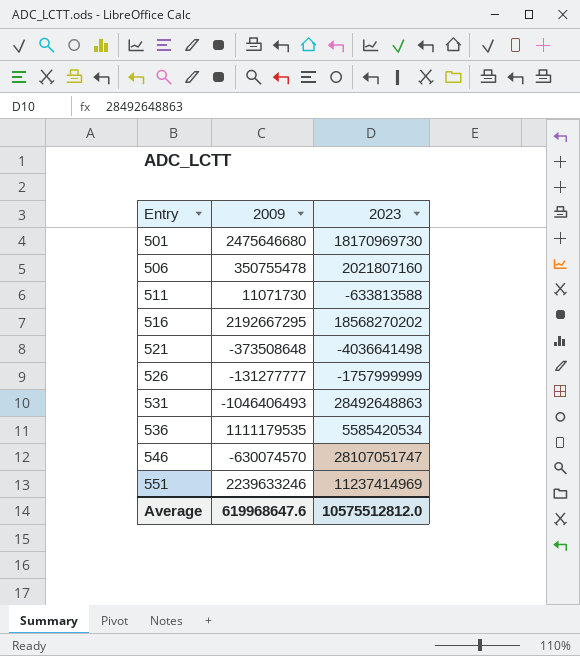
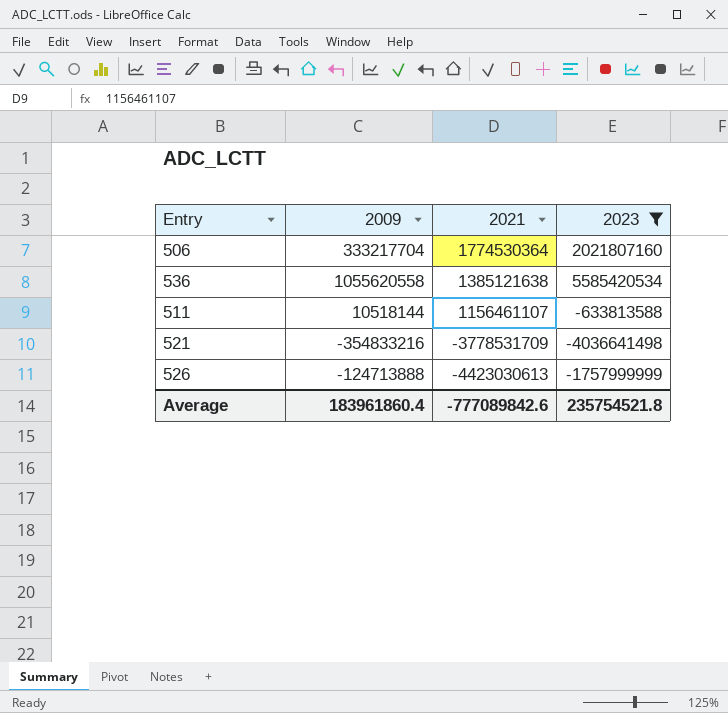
filter: none -> 2023 <= 5585420534
row order: Entry ascending -> 2021 descending
column 2021 | position: none -> 3
506 | 2009: 350755478 -> 333217704
536 | 2009: 1111179535 -> 1055620558
511 | 2009: 11071730 -> 10518144
521 | 2009: -373508648 -> -354833216
526 | 2009: -131277777 -> -124713888
Average | 2009: 619968647.6 -> 183961860.4
Average | 2023: 10575512812.0 -> 235754521.8

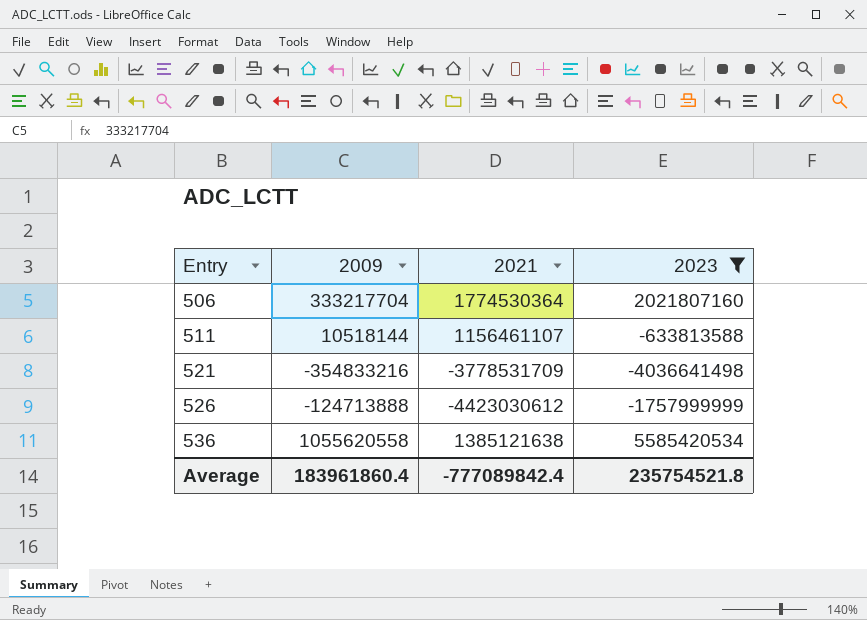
row order: 2021 descending -> Entry ascending
526 | 2021: -4423030613 -> -4423030612
Average | 2021: -777089842.6 -> -777089842.4

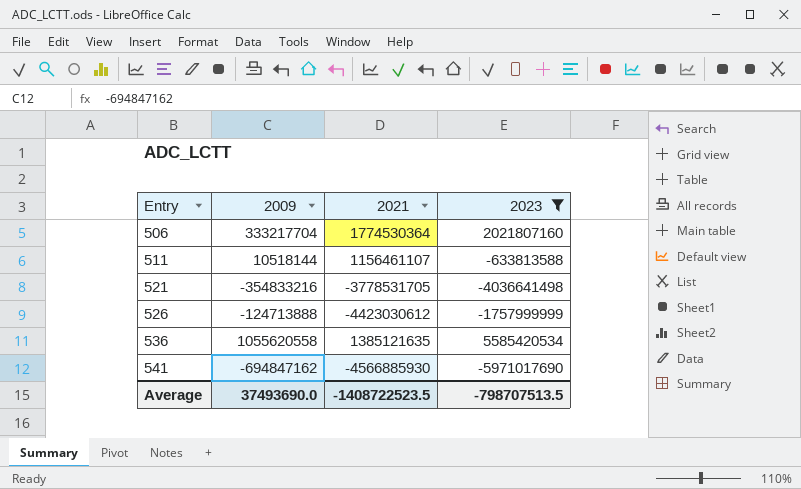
521 | 2021: -3778531709 -> -3778531705
536 | 2021: 1385121638 -> 1385121635
row 541: none -> -694847162 | -4566885930 | -5971017690
Average | 2009: 183961860.4 -> 37493690.0
Average | 2021: -777089842.4 -> -1408722523.5
Average | 2023: 235754521.8 -> -798707513.5

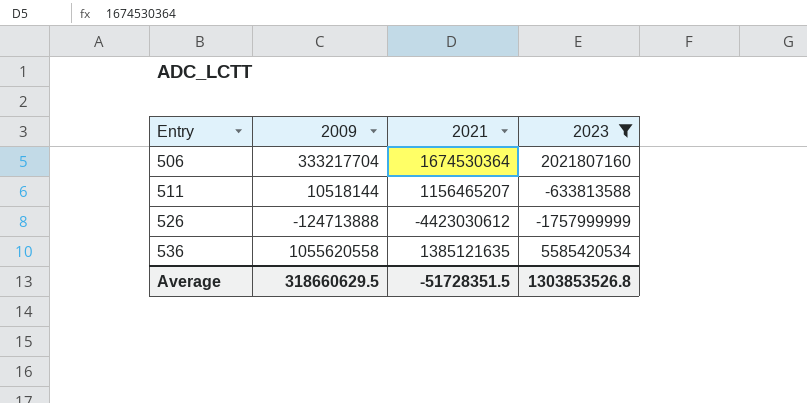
row 521: -354833216 | -3778531705 | -4036641498 -> none
row 541: -694847162 | -4566885930 | -5971017690 -> none
506 | 2021: 1774530364 -> 1674530364
511 | 2021: 1156461107 -> 1156465207
Average | 2009: 37493690.0 -> 318660629.5
Average | 2021: -1408722523.5 -> -51728351.5
Average | 2023: -798707513.5 -> 1303853526.8

